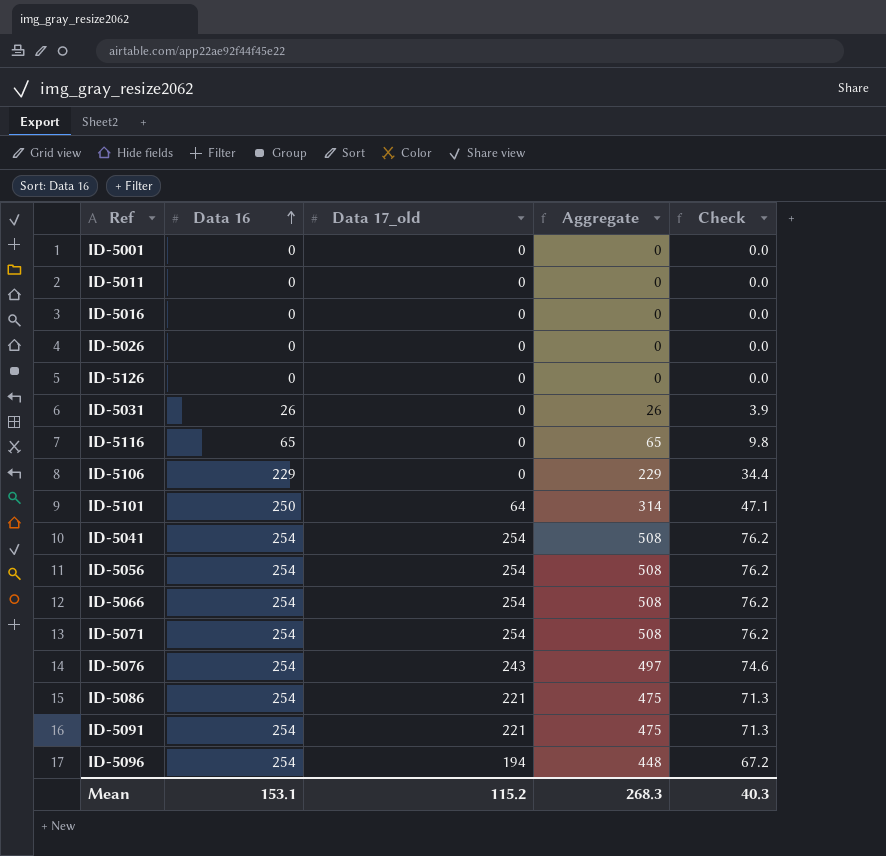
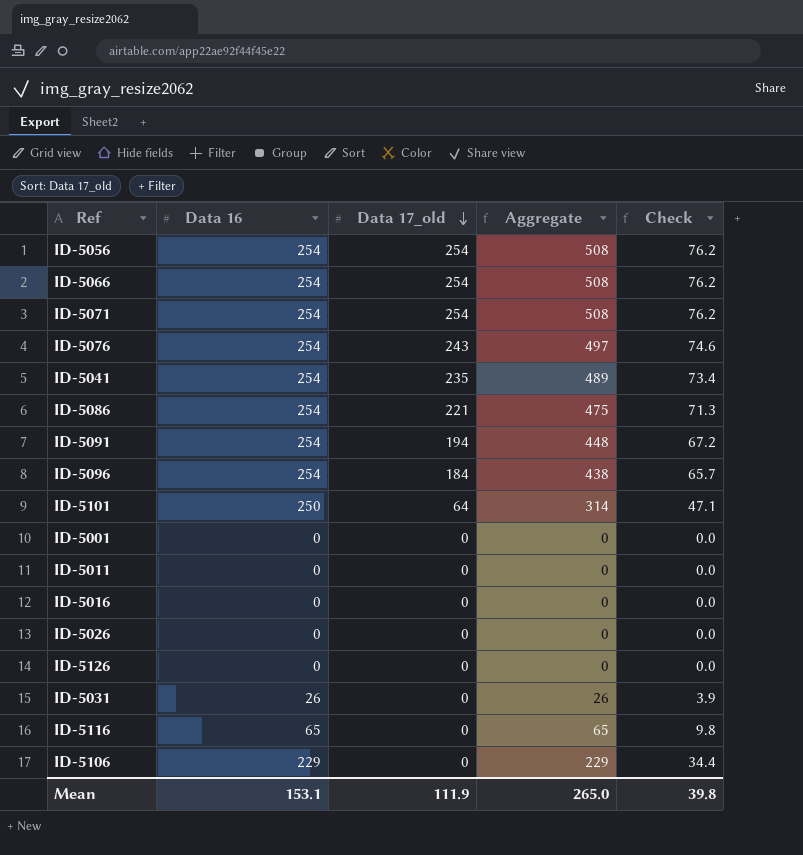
row order: Data 16 ascending -> Data 17_old descending
ID-5041 | Data 17_old: 254 -> 235
ID-5041 | Aggregate: 508 -> 489
ID-5041 | Check: 76.2 -> 73.4
ID-5091 | Data 17_old: 221 -> 194
ID-5091 | Aggregate: 475 -> 448
ID-5091 | Check: 71.3 -> 67.2
ID-5096 | Data 17_old: 194 -> 184
ID-5096 | Aggregate: 448 -> 438
ID-5096 | Check: 67.2 -> 65.7
Mean | Data 17_old: 115.2 -> 111.9
Mean | Aggregate: 268.3 -> 265.0
Mean | Check: 40.3 -> 39.8

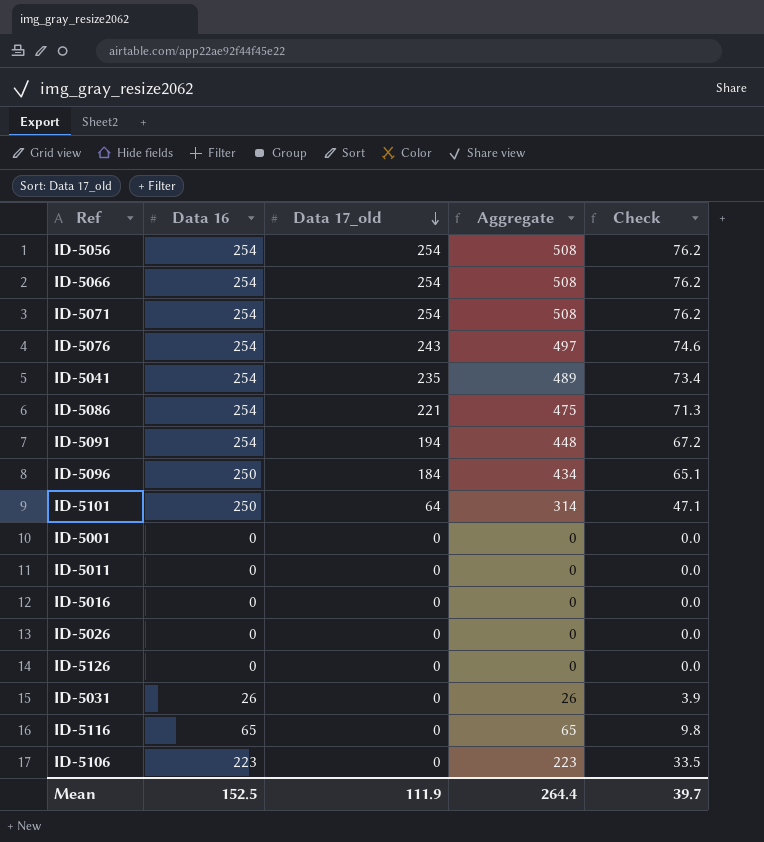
ID-5096 | Data 16: 254 -> 250
ID-5096 | Aggregate: 438 -> 434
ID-5096 | Check: 65.7 -> 65.1
ID-5106 | Data 16: 229 -> 223
ID-5106 | Aggregate: 229 -> 223
ID-5106 | Check: 34.4 -> 33.5
Mean | Data 16: 153.1 -> 152.5
Mean | Aggregate: 265.0 -> 264.4
Mean | Check: 39.8 -> 39.7

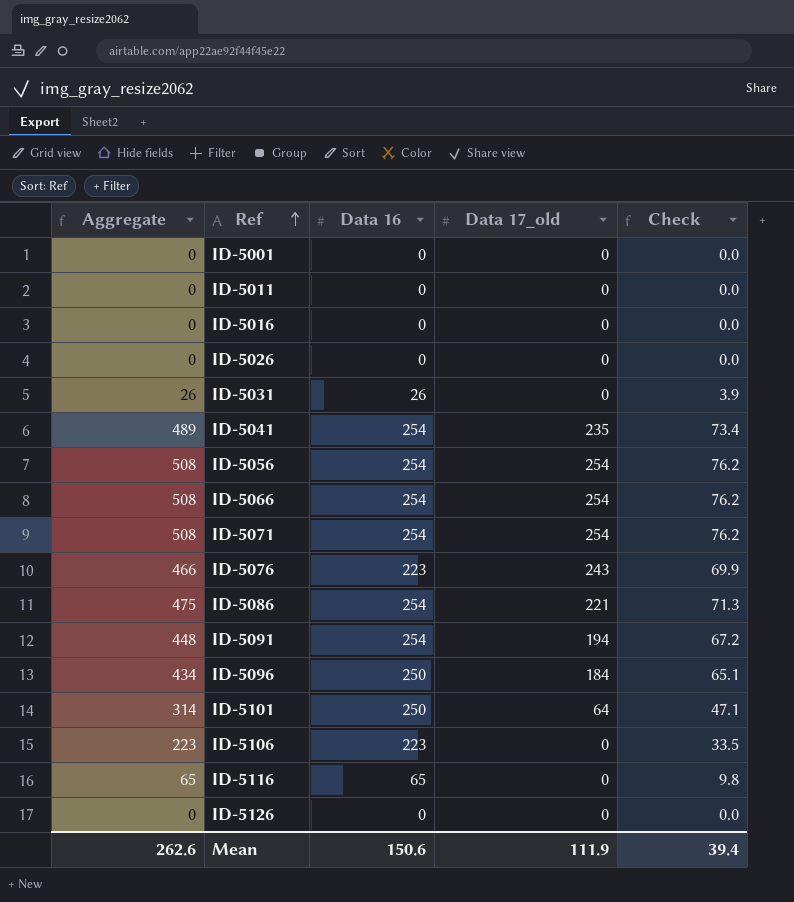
row order: Data 17_old descending -> Ref ascending
column Aggregate | position: 4 -> 1
ID-5076 | Aggregate: 497 -> 466
ID-5076 | Data 16: 254 -> 223
ID-5076 | Check: 74.6 -> 69.9
Mean | Aggregate: 264.4 -> 262.6
Mean | Data 16: 152.5 -> 150.6
Mean | Check: 39.7 -> 39.4

